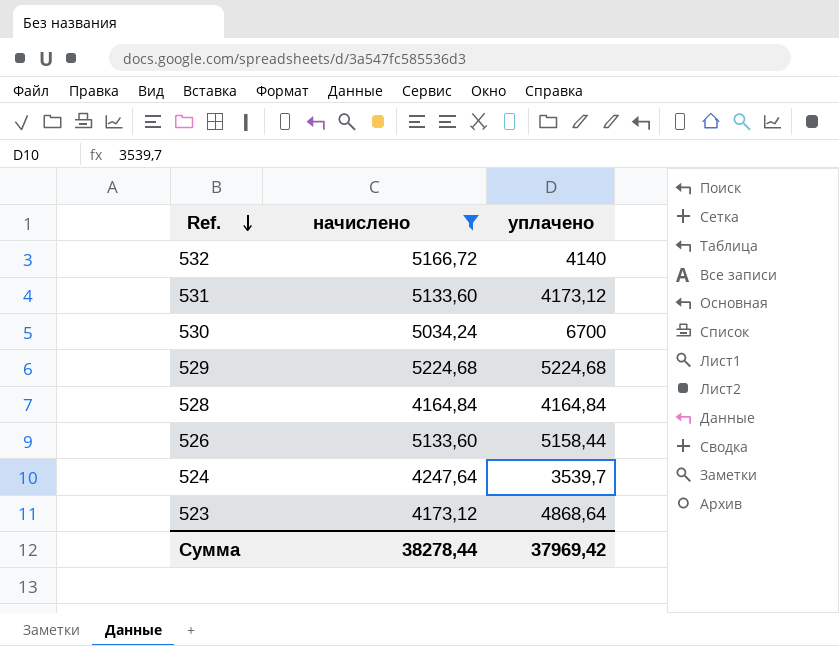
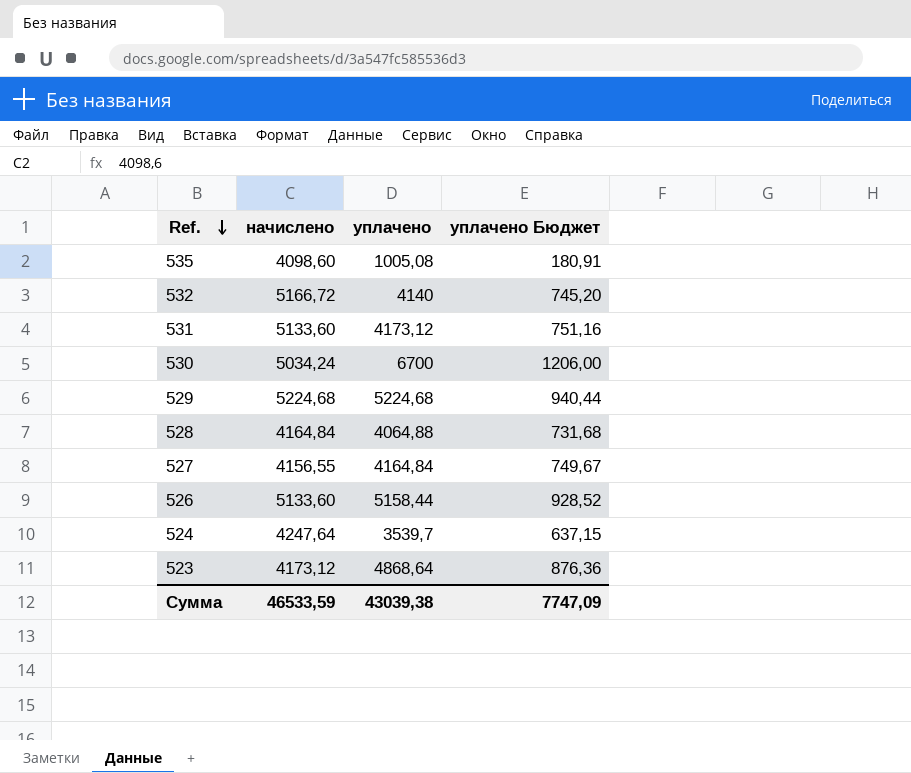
filter: начислено >= 4164,84 -> none
column уплачено Бюджет | formula: none -> [уплачено] * 0,18
528 | уплачено: 4164,84 -> 4064,88
Сумма | начислено: 38278,44 -> 46533,59
Сумма | уплачено: 37969,42 -> 43039,38

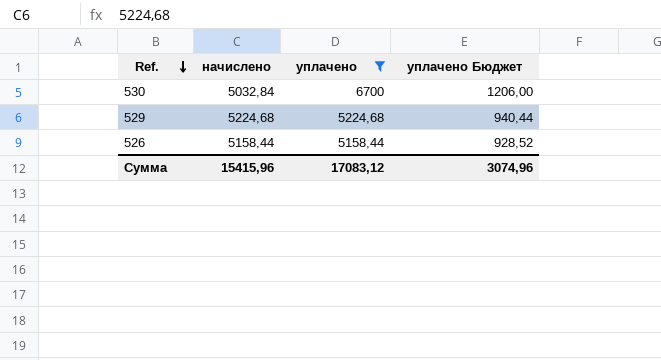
filter: none -> уплачено >= 5158,44
530 | начислено: 5034,24 -> 5032,84
526 | начислено: 5133,60 -> 5158,44
Сумма | начислено: 46533,59 -> 15415,96
Сумма | уплачено: 43039,38 -> 17083,12
Сумма | уплачено Бюджет: 7747,09 -> 3074,96

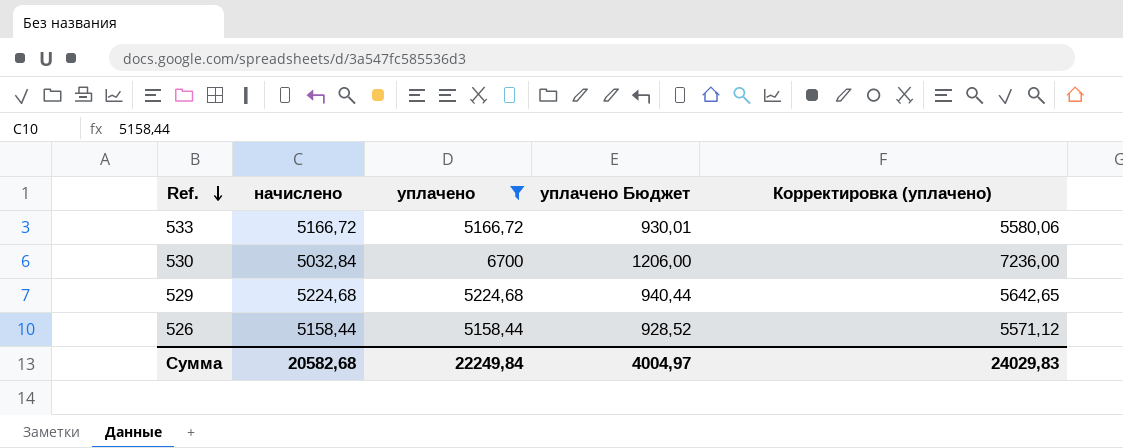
column Корректировка (уплачено) | formula: none -> [уплачено] * 1,08
row 533: none -> 5166,72 | 5166,72 | 930,01 | 5580,06
Сумма | начислено: 15415,96 -> 20582,68
Сумма | уплачено: 17083,12 -> 22249,84
Сумма | уплачено Бюджет: 3074,96 -> 4004,97

